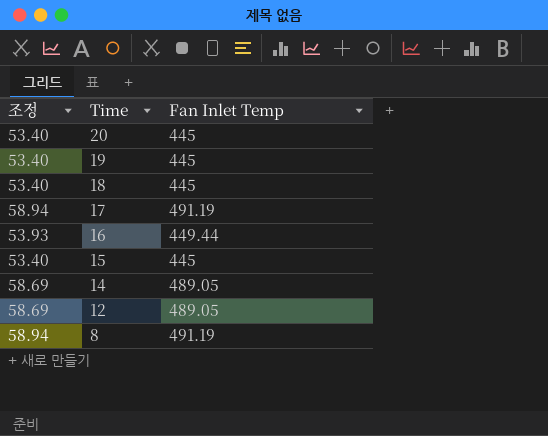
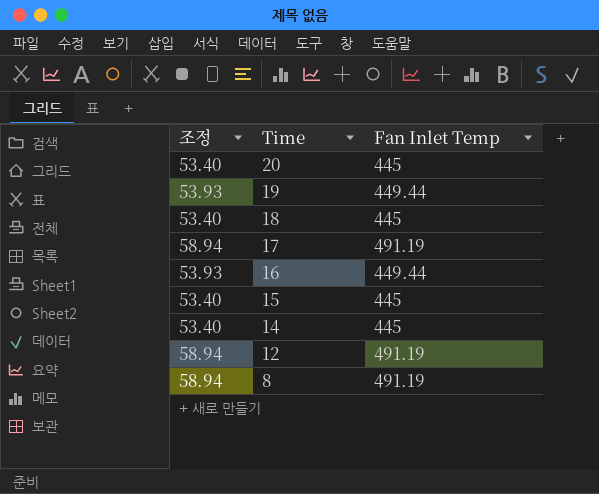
19 | 조정: 53.40 -> 53.93
19 | Fan Inlet Temp: 445 -> 449.44
14 | 조정: 58.69 -> 53.40
14 | Fan Inlet Temp: 489.05 -> 445
12 | 조정: 58.69 -> 58.94
12 | Fan Inlet Temp: 489.05 -> 491.19

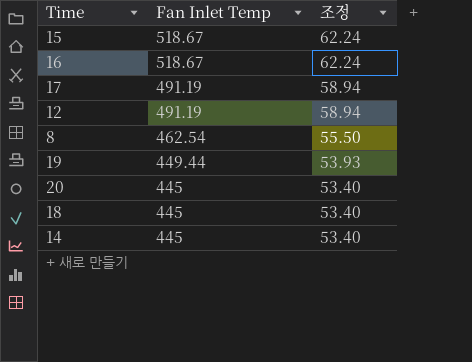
row order: Time descending -> Fan Inlet Temp descending
column 조정 | position: 1 -> 3
15 | Fan Inlet Temp: 445 -> 518.67
15 | 조정: 53.40 -> 62.24
16 | Fan Inlet Temp: 449.44 -> 518.67
16 | 조정: 53.93 -> 62.24
8 | Fan Inlet Temp: 491.19 -> 462.54
8 | 조정: 58.94 -> 55.50

